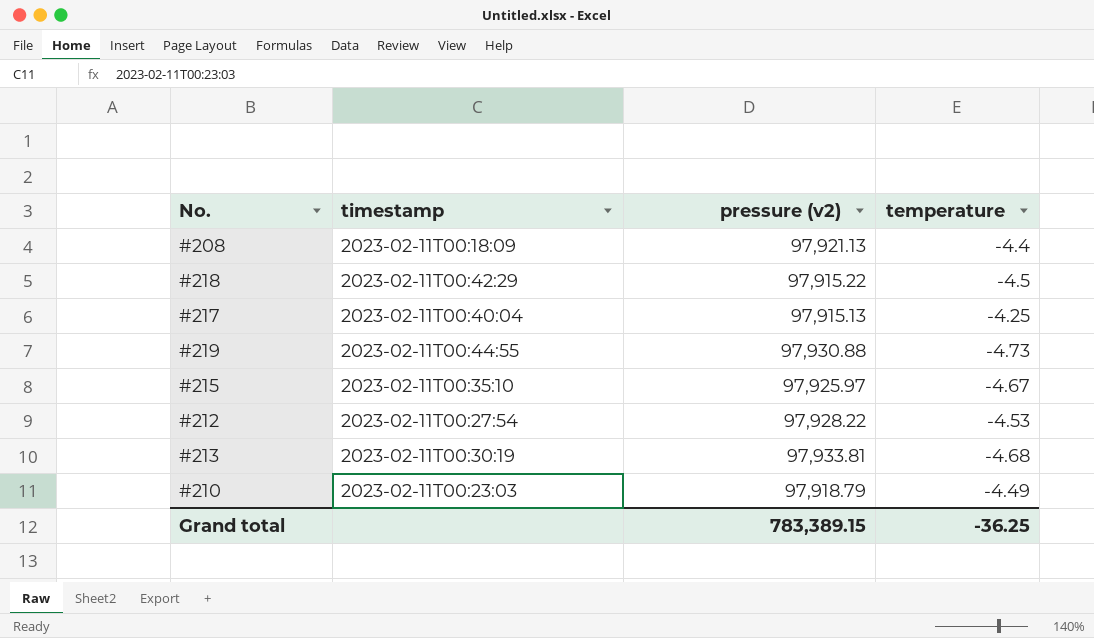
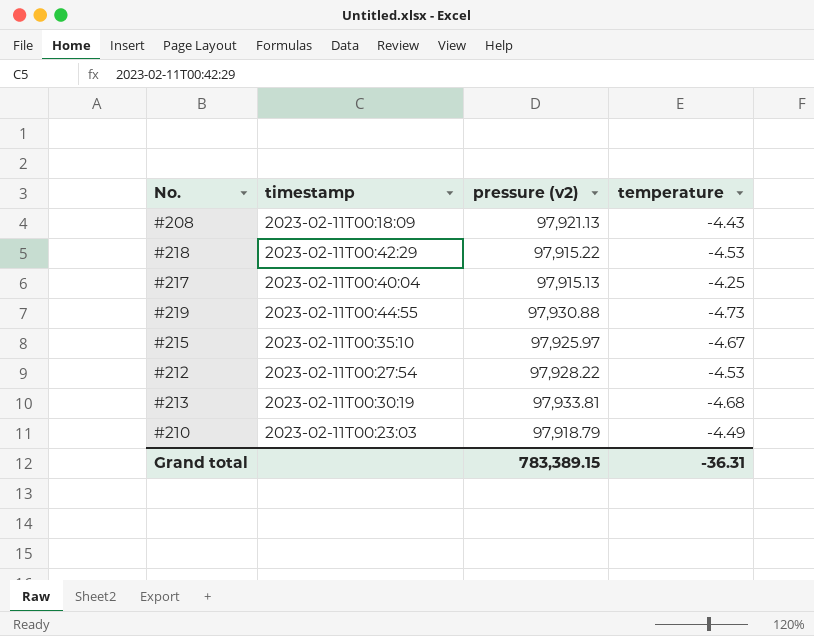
#208 | temperature: -4.4 -> -4.43
#218 | temperature: -4.5 -> -4.53
Grand total | temperature: -36.25 -> -36.31

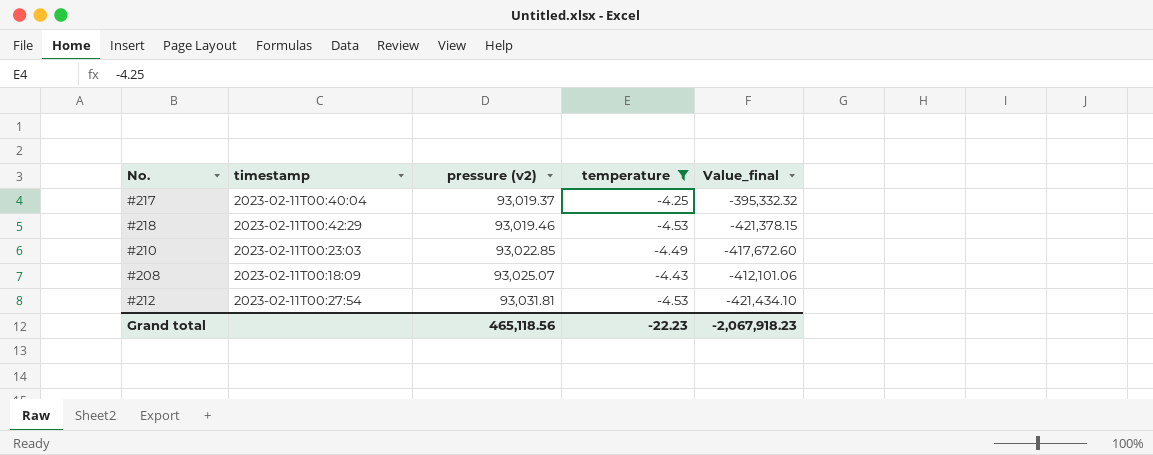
filter: none -> temperature >= -4.53
row order: none -> pressure (v2) ascending
column Value_final | formula: none -> [pressure (v2)] * [temperature]
#217 | pressure (v2): 97,915.13 -> 93,019.37
#218 | pressure (v2): 97,915.22 -> 93,019.46
#210 | pressure (v2): 97,918.79 -> 93,022.85
#208 | pressure (v2): 97,921.13 -> 93,025.07
#212 | pressure (v2): 97,928.22 -> 93,031.81
Grand total | pressure (v2): 783,389.15 -> 465,118.56
Grand total | temperature: -36.31 -> -22.23

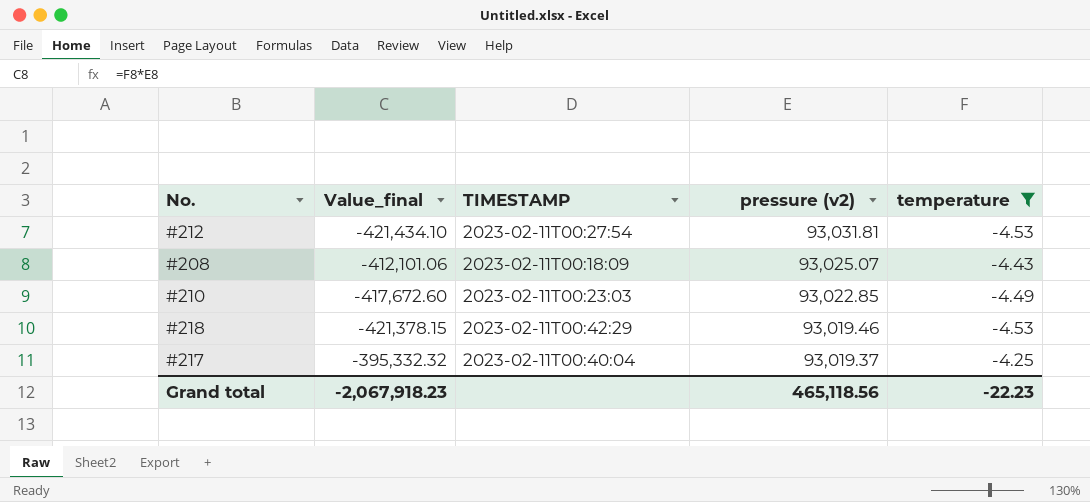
row order: pressure (v2) ascending -> pressure (v2) descending
column Value_final | position: 5 -> 2
column name: timestamp -> TIMESTAMP

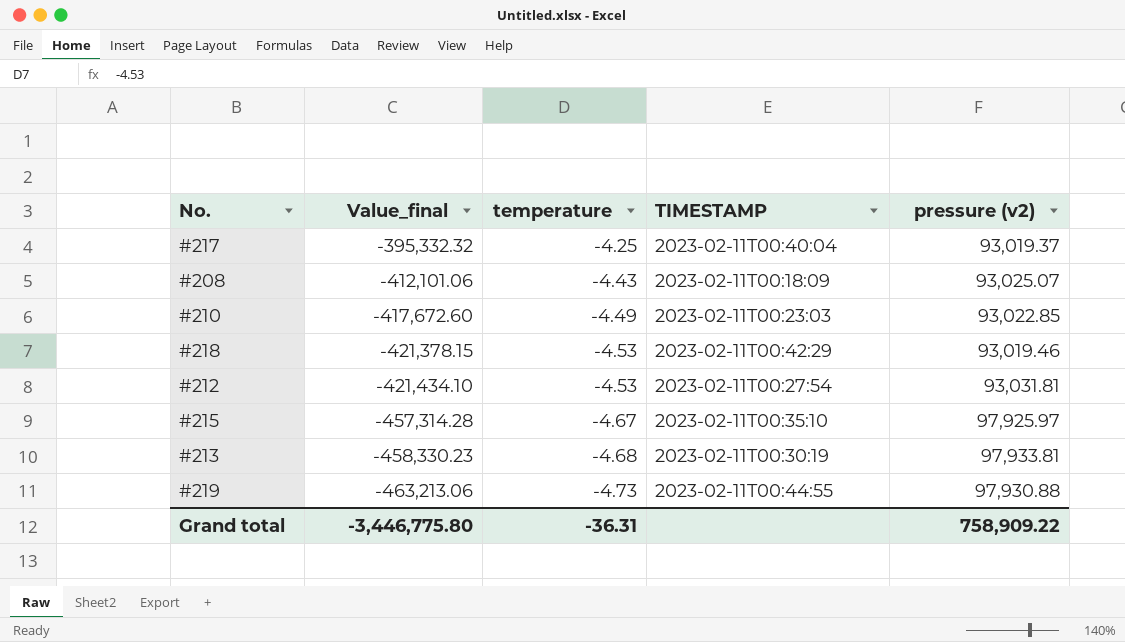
filter: temperature >= -4.53 -> none
row order: pressure (v2) descending -> Value_final descending
column temperature | position: 5 -> 3
Grand total | Value_final: -2,067,918.23 -> -3,446,775.80
Grand total | temperature: -22.23 -> -36.31
Grand total | pressure (v2): 465,118.56 -> 758,909.22

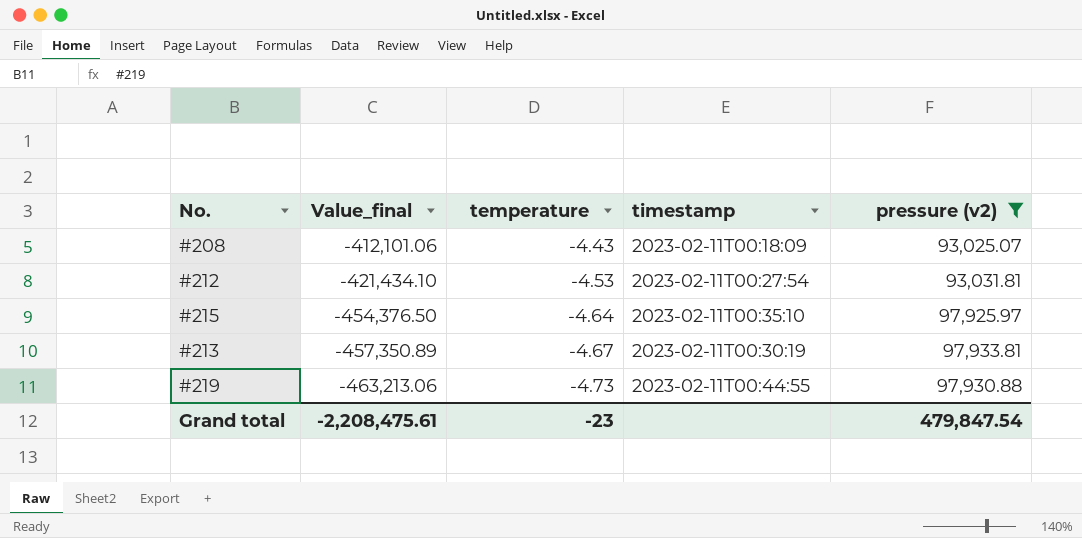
filter: none -> pressure (v2) >= 93,025.07
column name: TIMESTAMP -> timestamp
#215 | Value_final: -457,314.28 -> -454,376.50
#215 | temperature: -4.67 -> -4.64
#213 | Value_final: -458,330.23 -> -457,350.89
#213 | temperature: -4.68 -> -4.67
Grand total | Value_final: -3,446,775.80 -> -2,208,475.61
Grand total | temperature: -36.31 -> -23
Grand total | pressure (v2): 758,909.22 -> 479,847.54

